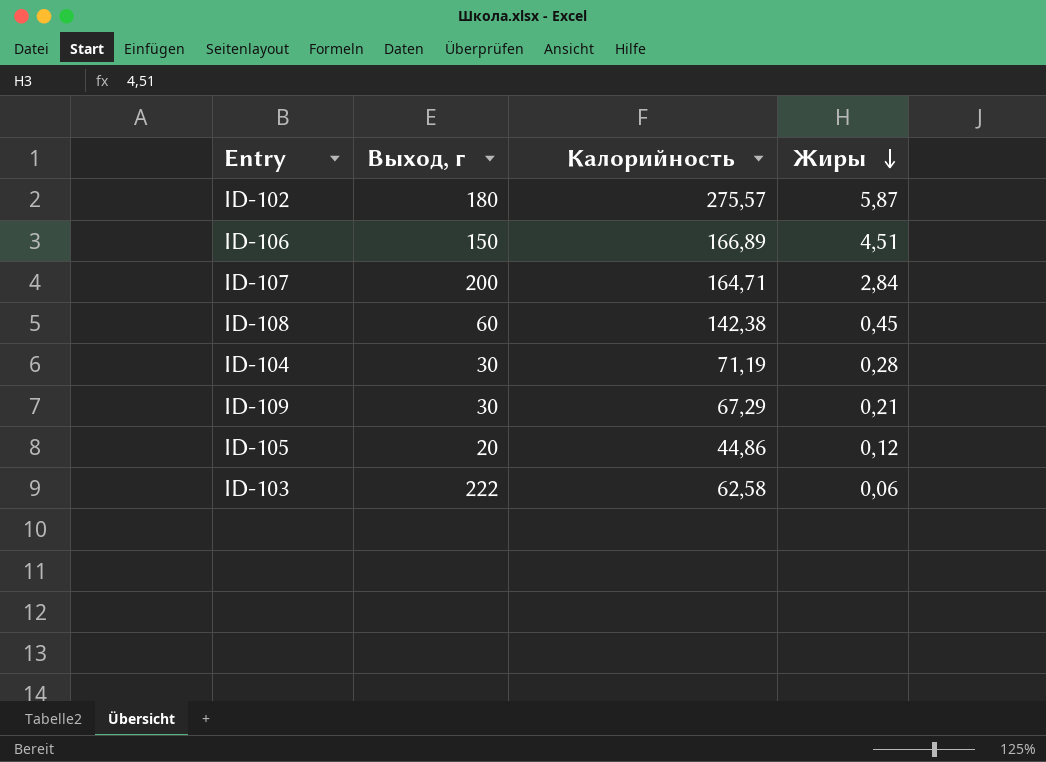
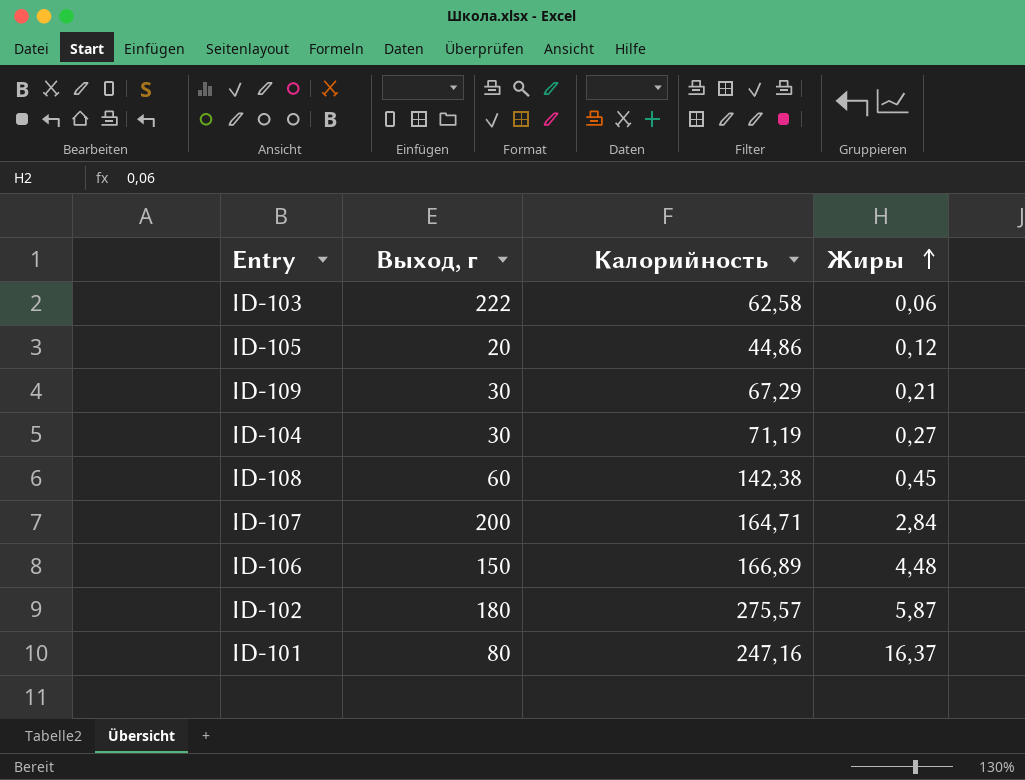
row order: Жиры descending -> Жиры ascending
ID-104 | Жиры: 0,28 -> 0,27
ID-106 | Жиры: 4,51 -> 4,48
row ID-101: none -> 80 | 247,16 | 16,37

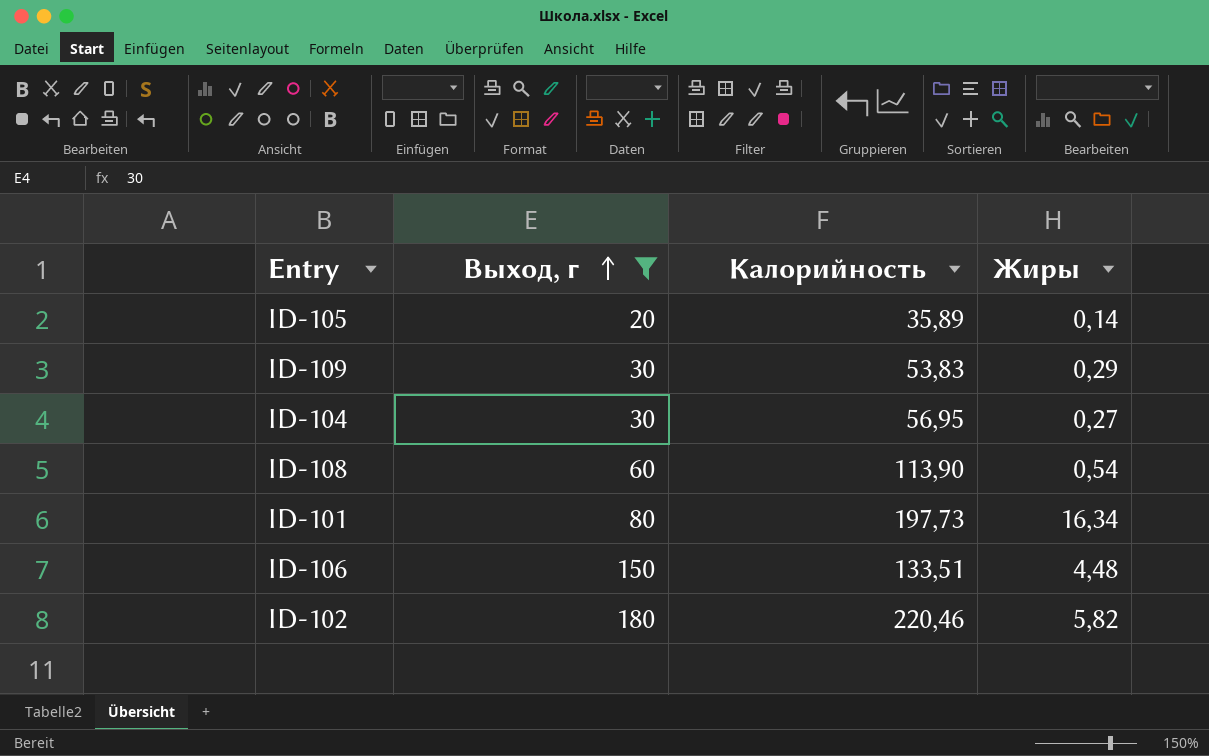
filter: none -> Выход, г <= 180
row order: Жиры ascending -> Выход, г ascending
ID-105 | Калорийность: 44,86 -> 35,89
ID-105 | Жиры: 0,12 -> 0,14
ID-109 | Калорийность: 67,29 -> 53,83
ID-109 | Жиры: 0,21 -> 0,29
ID-104 | Калорийность: 71,19 -> 56,95
ID-108 | Калорийность: 142,38 -> 113,90
ID-108 | Жиры: 0,45 -> 0,54
ID-101 | Калорийность: 247,16 -> 197,73
ID-101 | Жиры: 16,37 -> 16,34
ID-106 | Калорийность: 166,89 -> 133,51
ID-102 | Калорийность: 275,57 -> 220,46
ID-102 | Жиры: 5,87 -> 5,82

